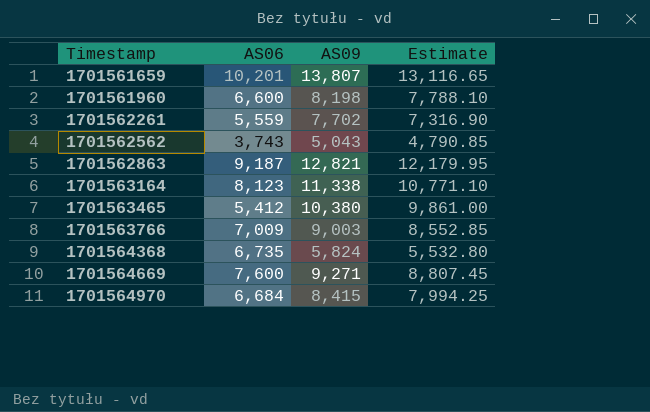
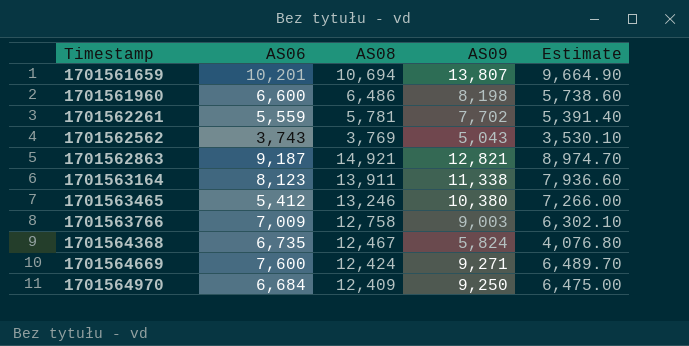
column AS08 | position: none -> 3
column Estimate | formula: [AS09] * 0.95 -> [AS09] * 0.7
1701564970 | AS09: 8,415 -> 9,250

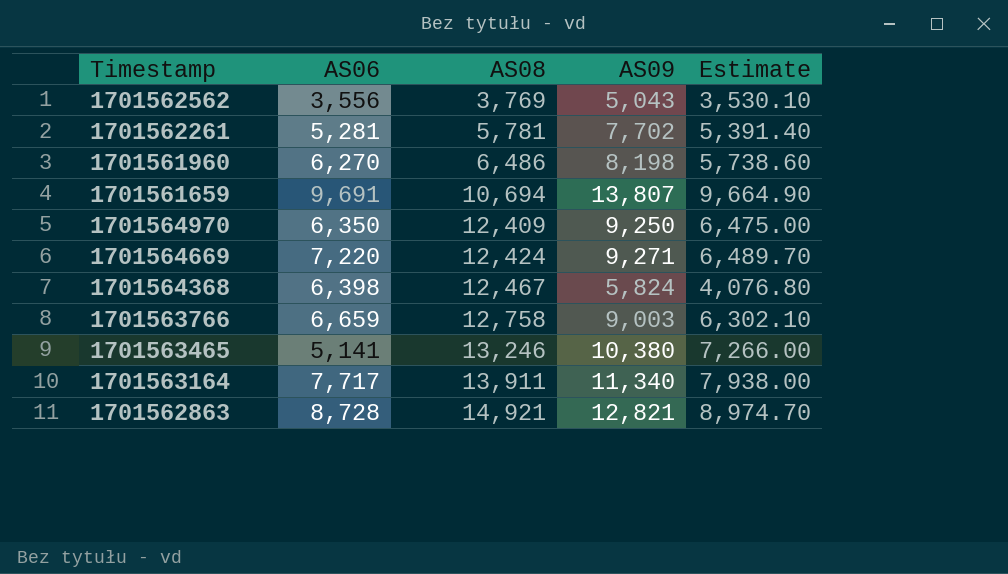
row order: Timestamp ascending -> AS08 ascending
1701562562 | AS06: 3,743 -> 3,556
1701562261 | AS06: 5,559 -> 5,281
1701561960 | AS06: 6,600 -> 6,270
1701561659 | AS06: 10,201 -> 9,691
1701564970 | AS06: 6,684 -> 6,350
1701564669 | AS06: 7,600 -> 7,220
1701564368 | AS06: 6,735 -> 6,398
1701563766 | AS06: 7,009 -> 6,659
1701563465 | AS06: 5,412 -> 5,141
1701563164 | AS06: 8,123 -> 7,717
1701563164 | AS09: 11,338 -> 11,340
1701563164 | Estimate: 7,936.60 -> 7,938.00
1701562863 | AS06: 9,187 -> 8,728

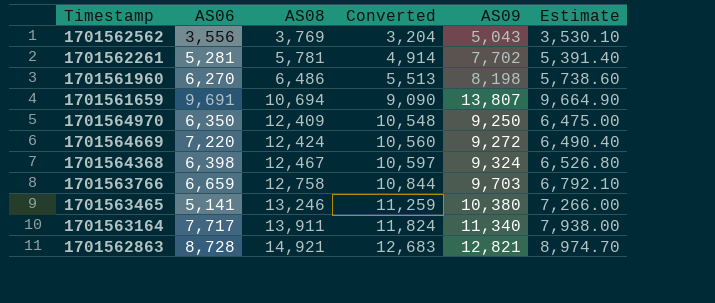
column Converted | formula: none -> [AS08] * 0.85
1701564669 | AS09: 9,271 -> 9,272
1701564669 | Estimate: 6,489.70 -> 6,490.40
1701564368 | AS09: 5,824 -> 9,324
1701564368 | Estimate: 4,076.80 -> 6,526.80
1701563766 | AS09: 9,003 -> 9,703
1701563766 | Estimate: 6,302.10 -> 6,792.10

